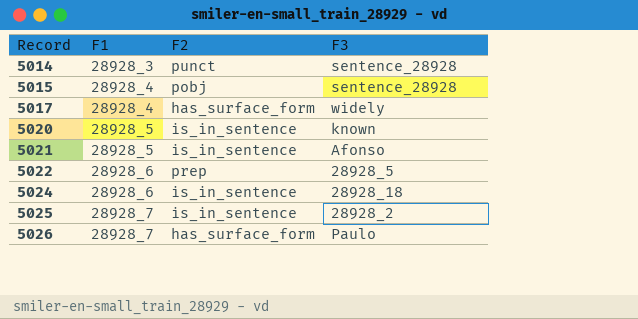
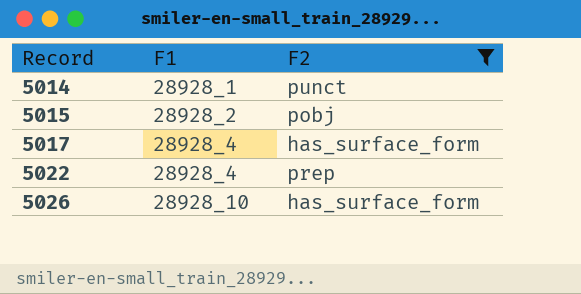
filter: none -> F2 != is_in_sentence
column F3 | position: 4 -> none
5014 | F1: 28928_3 -> 28928_1
5015 | F1: 28928_4 -> 28928_2
5022 | F1: 28928_6 -> 28928_4
5026 | F1: 28928_7 -> 28928_10

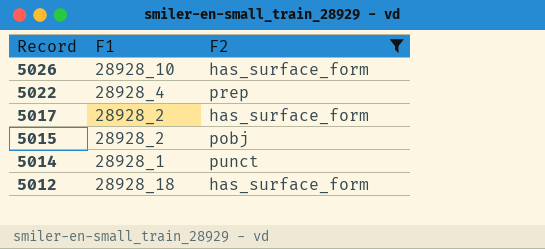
row order: Record ascending -> Record descending
5017 | F1: 28928_4 -> 28928_2
row 5012: none -> 28928_18 | has_surface_form

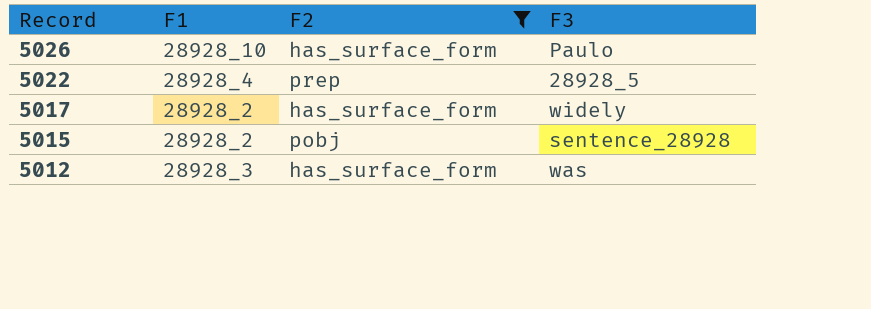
column F3 | position: none -> 4
row 5014: 28928_1 | punct -> none
5012 | F1: 28928_18 -> 28928_3

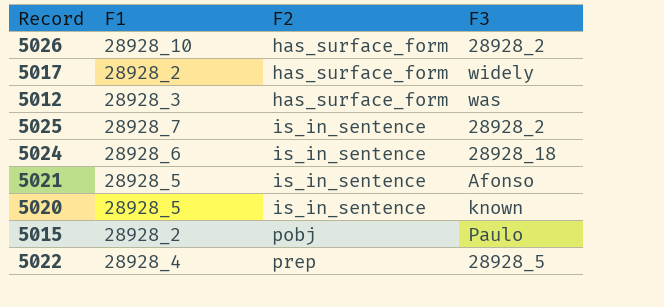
filter: F2 != is_in_sentence -> none
row order: Record descending -> F2 ascending
5026 | F3: Paulo -> 28928_2
5015 | F3: sentence_28928 -> Paulo

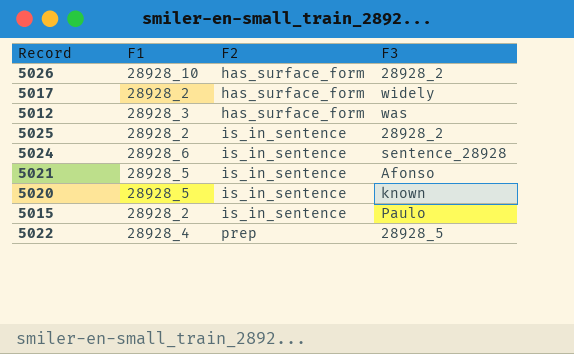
5025 | F1: 28928_7 -> 28928_2
5024 | F3: 28928_18 -> sentence_28928
5015 | F2: pobj -> is_in_sentence

